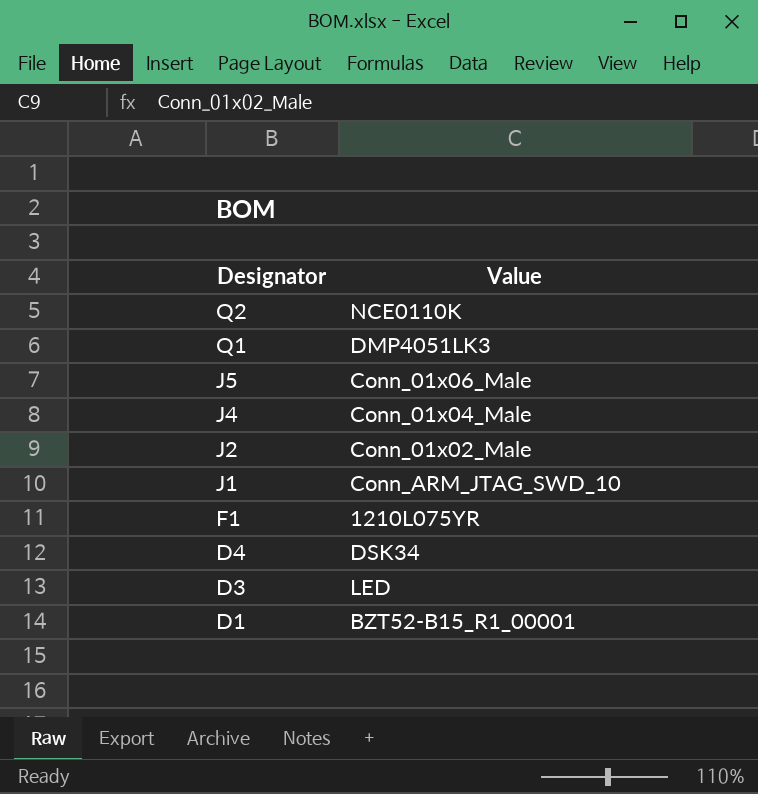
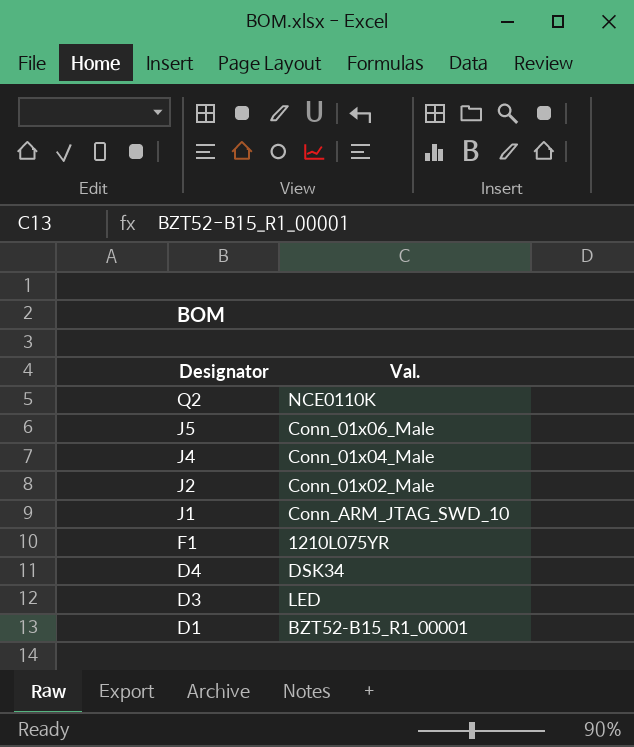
column name: Value -> Val.
row Q1: DMP4051LK3 -> none

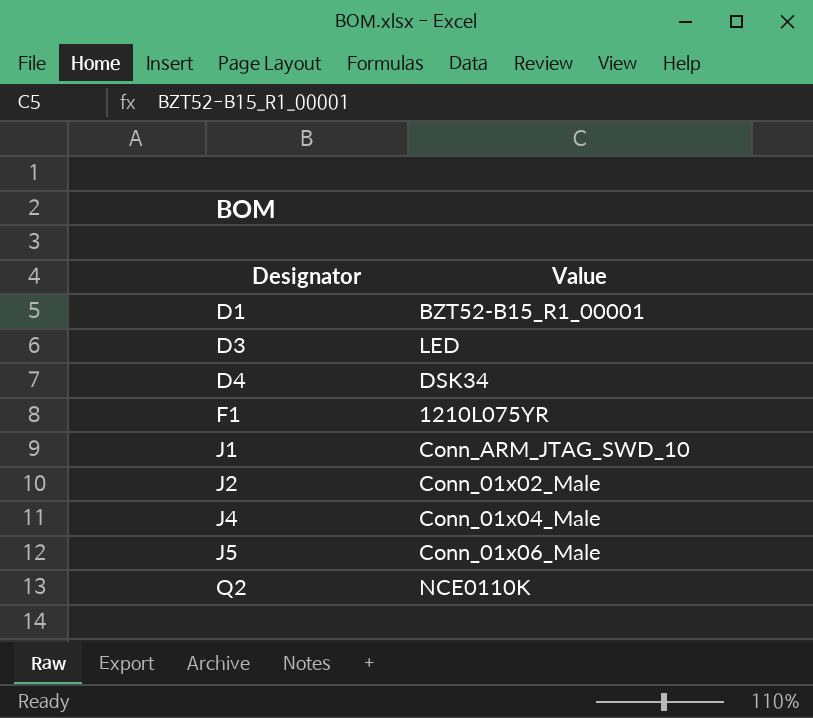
row order: Designator descending -> Designator ascending
column name: Val. -> Value

